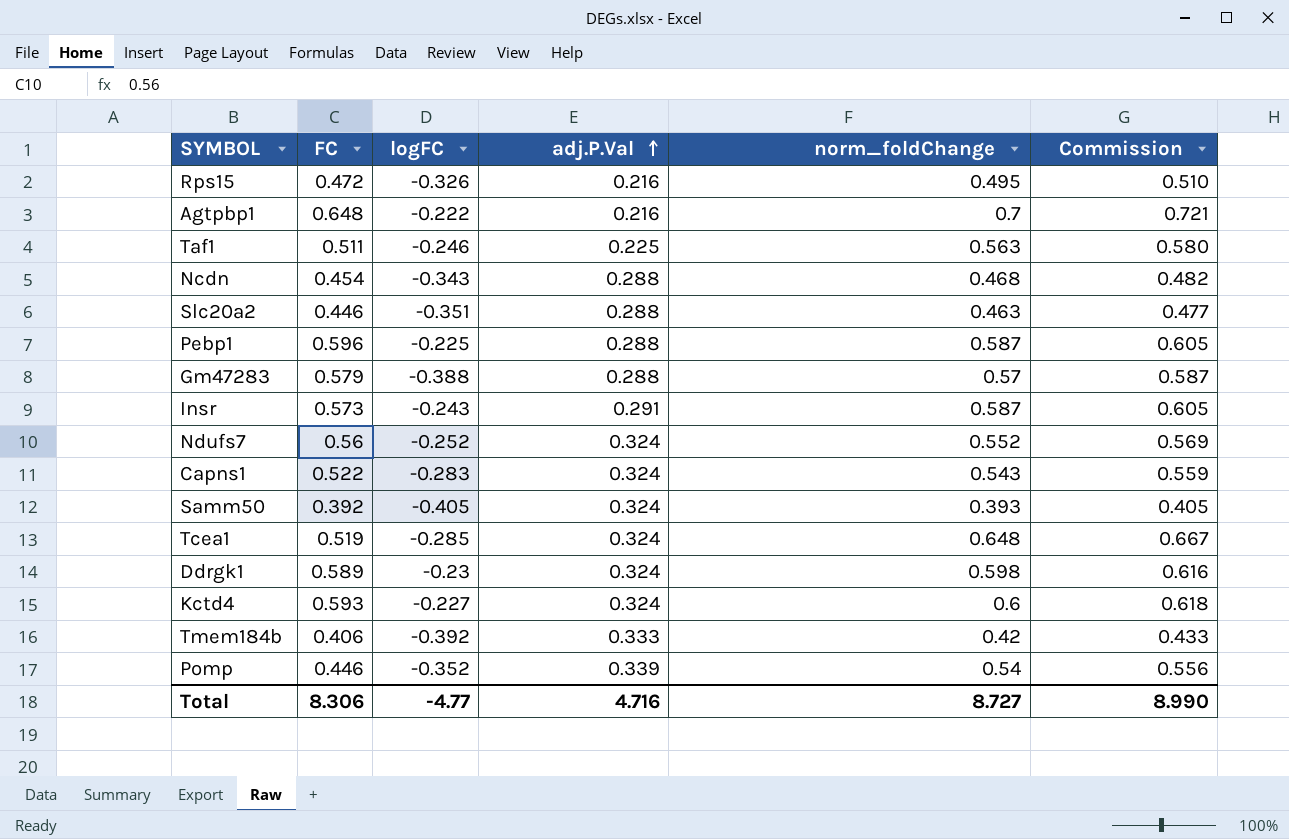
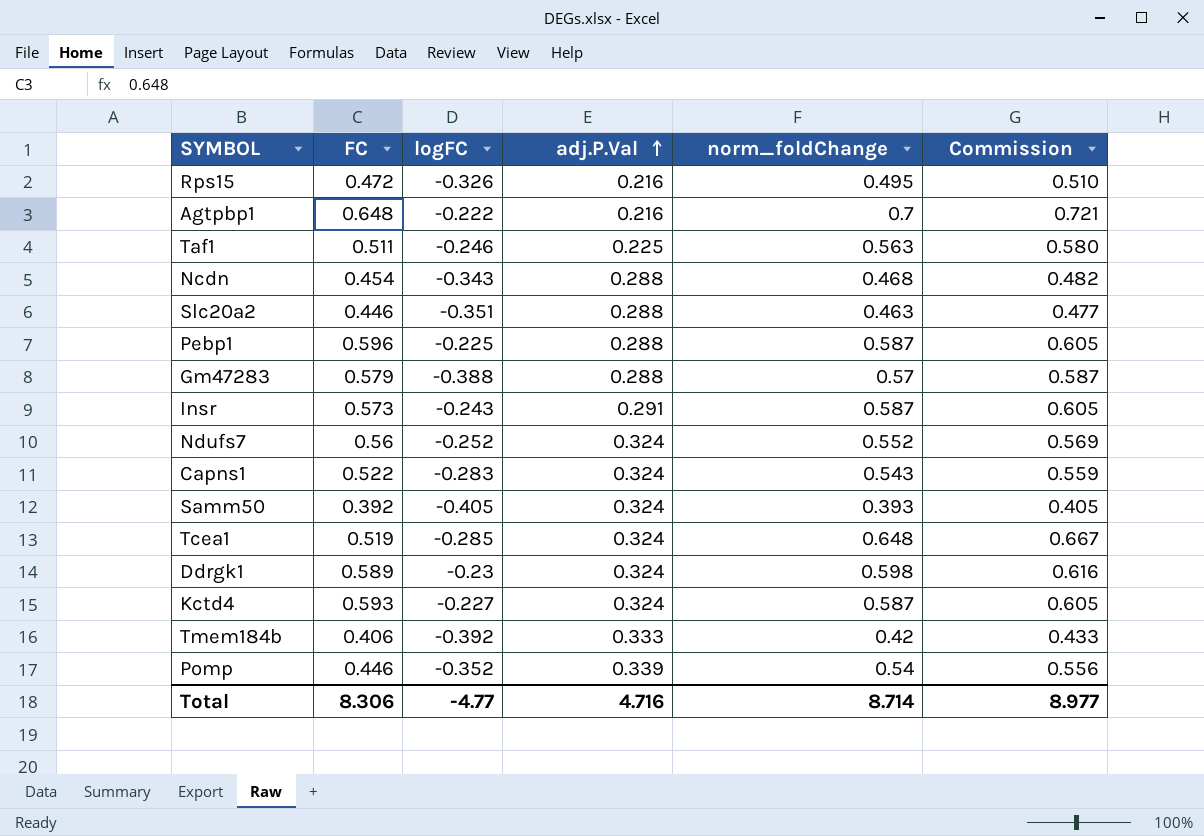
Kctd4 | norm_foldChange: 0.6 -> 0.587
Kctd4 | Commission: 0.618 -> 0.605
Total | norm_foldChange: 8.727 -> 8.714
Total | Commission: 8.990 -> 8.977

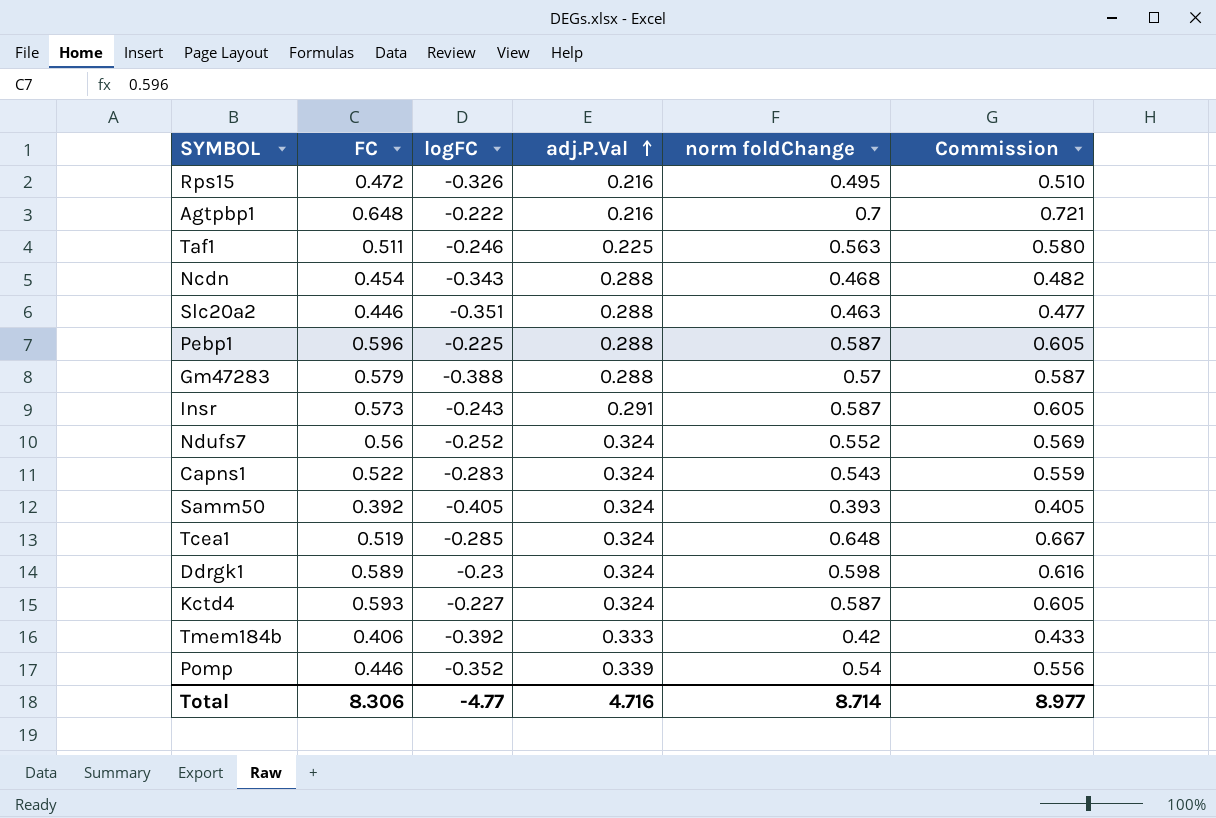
column name: norm_foldChange -> norm foldChange

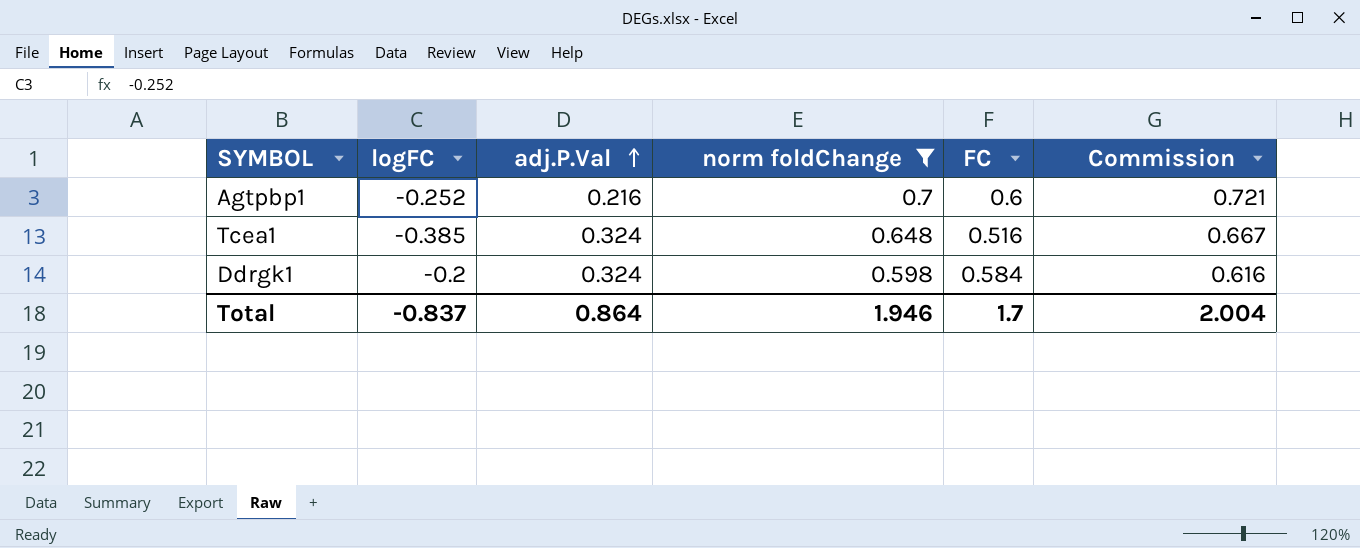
filter: none -> norm foldChange >= 0.598
column FC | position: 2 -> 5
Agtpbp1 | logFC: -0.222 -> -0.252
Agtpbp1 | FC: 0.648 -> 0.6
Tcea1 | logFC: -0.285 -> -0.385
Tcea1 | FC: 0.519 -> 0.516
Ddrgk1 | logFC: -0.23 -> -0.2
Ddrgk1 | FC: 0.589 -> 0.584
Total | logFC: -4.77 -> -0.837
Total | adj.P.Val: 4.716 -> 0.864
Total | norm foldChange: 8.714 -> 1.946
Total | FC: 8.306 -> 1.7
Total | Commission: 8.977 -> 2.004

